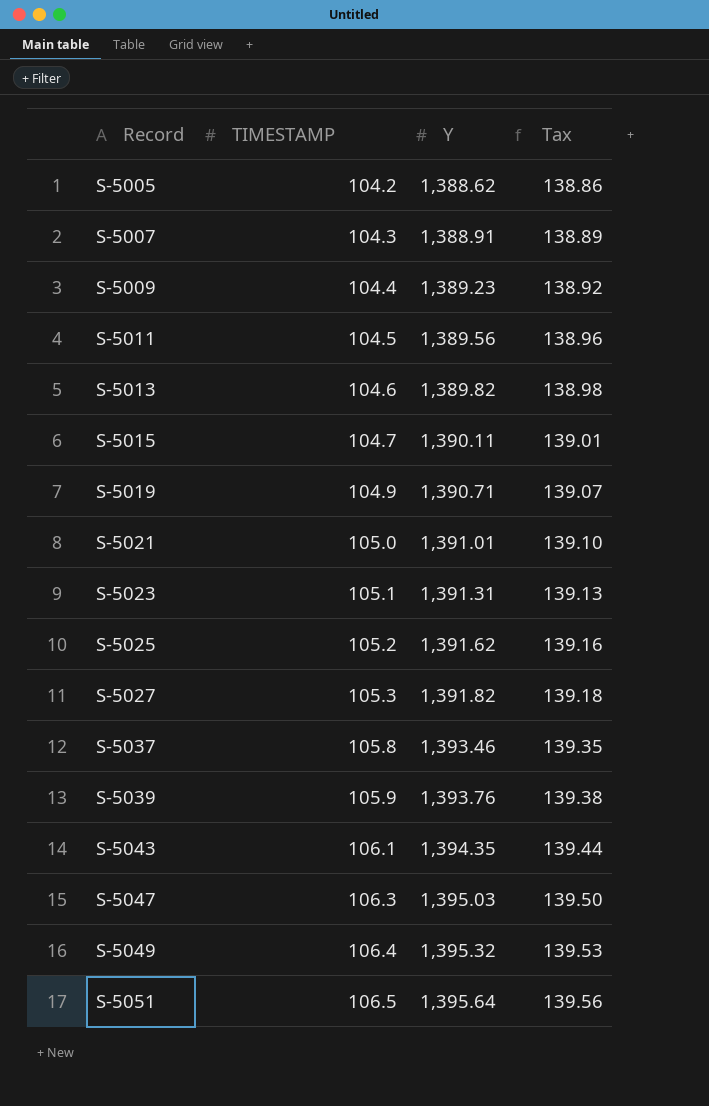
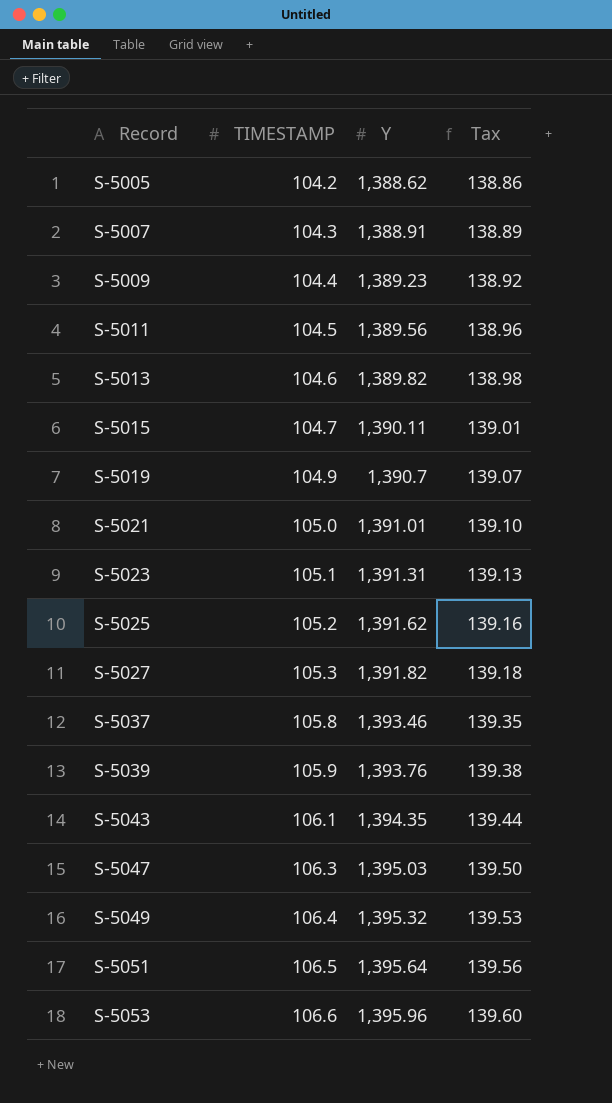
S-5019 | Y: 1,390.71 -> 1,390.7
row S-5053: none -> 106.6 | 1,395.96 | 139.60

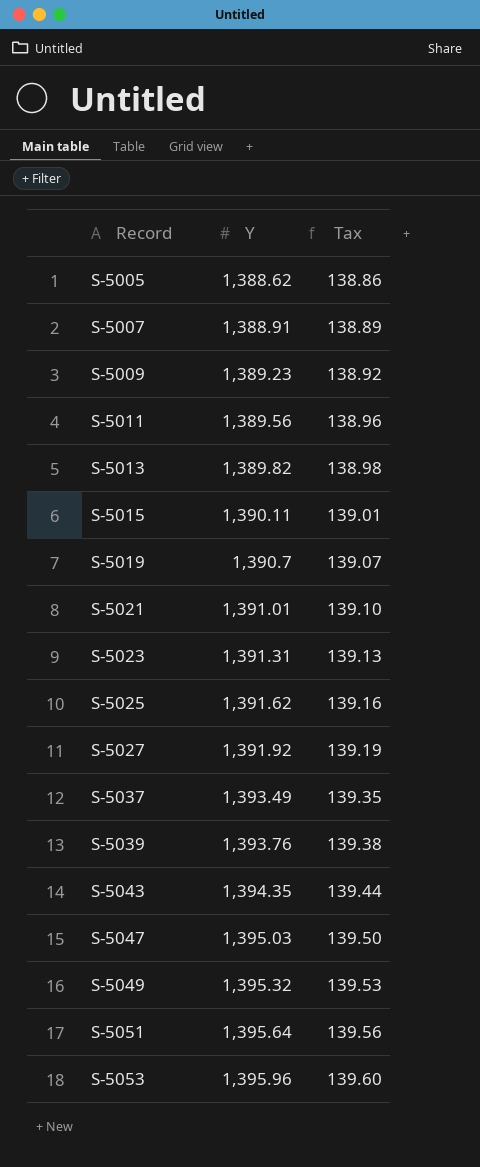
column TIMESTAMP | position: 2 -> none
S-5027 | Y: 1,391.82 -> 1,391.92
S-5027 | Tax: 139.18 -> 139.19
S-5037 | Y: 1,393.46 -> 1,393.49

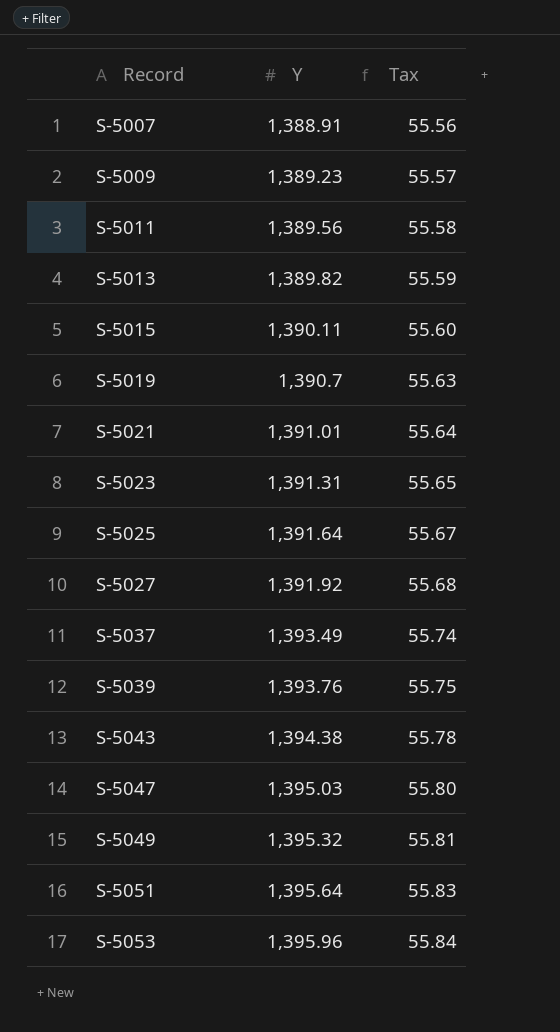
column Tax | formula: [Y] * 0.1 -> [Y] * 0.04
row S-5005: 1,388.62 | 138.86 -> none
S-5025 | Y: 1,391.62 -> 1,391.64
S-5043 | Y: 1,394.35 -> 1,394.38

